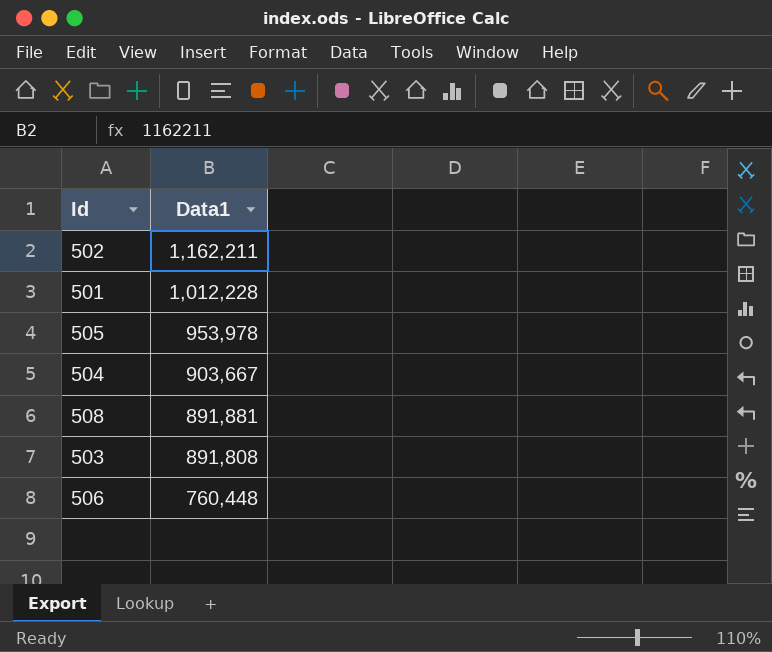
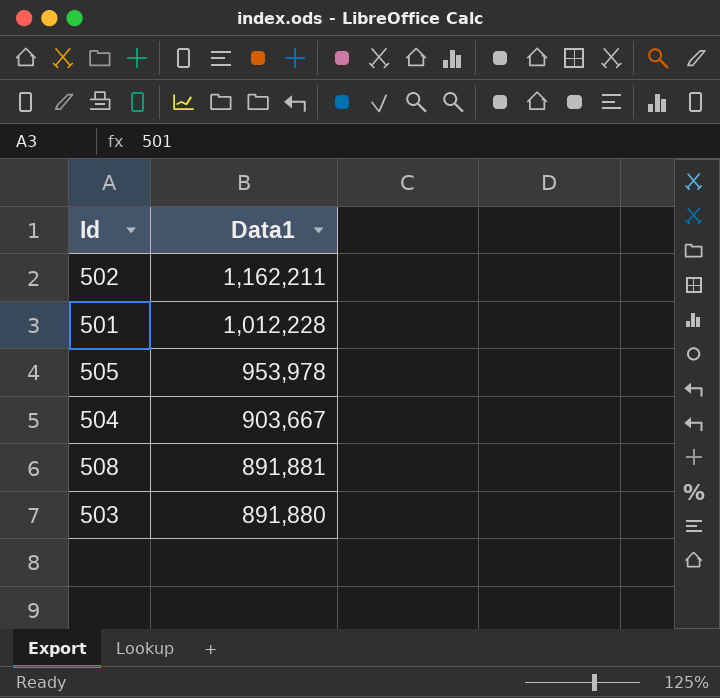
row 506: 760,448 -> none
503 | Data1: 891,808 -> 891,880

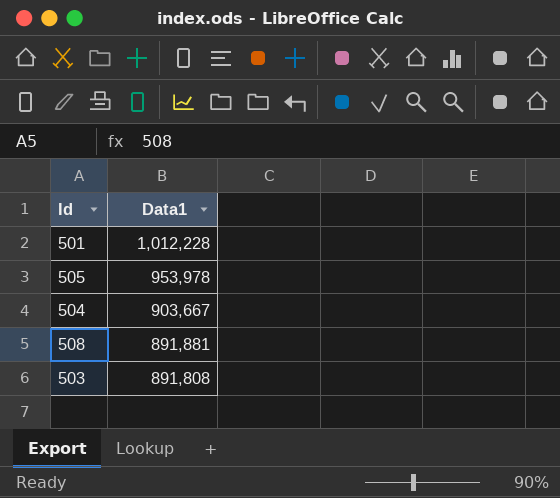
row 502: 1,162,211 -> none
503 | Data1: 891,880 -> 891,808

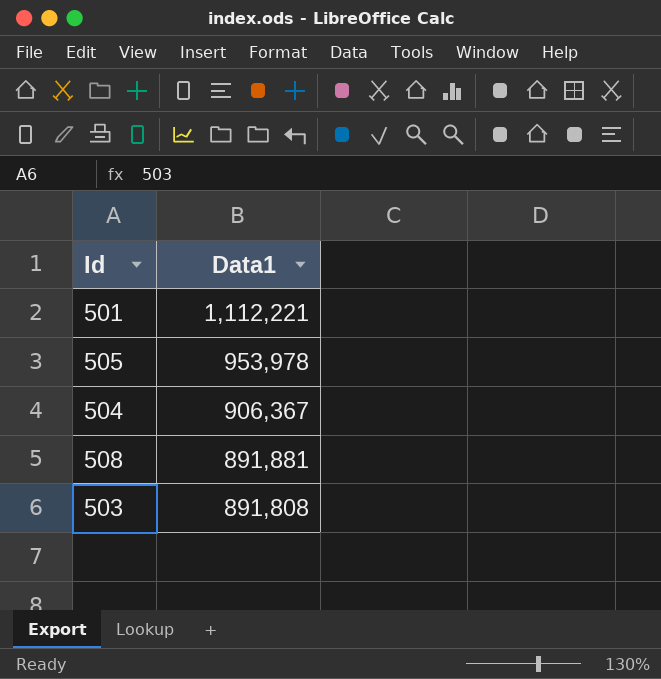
501 | Data1: 1,012,228 -> 1,112,221
504 | Data1: 903,667 -> 906,367

